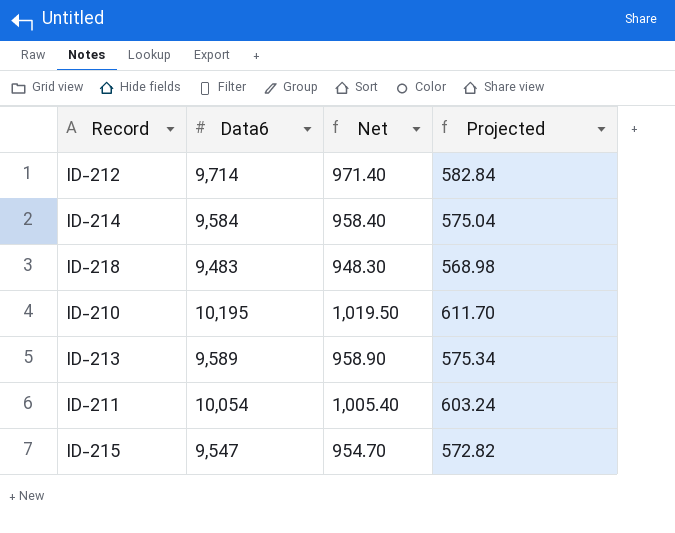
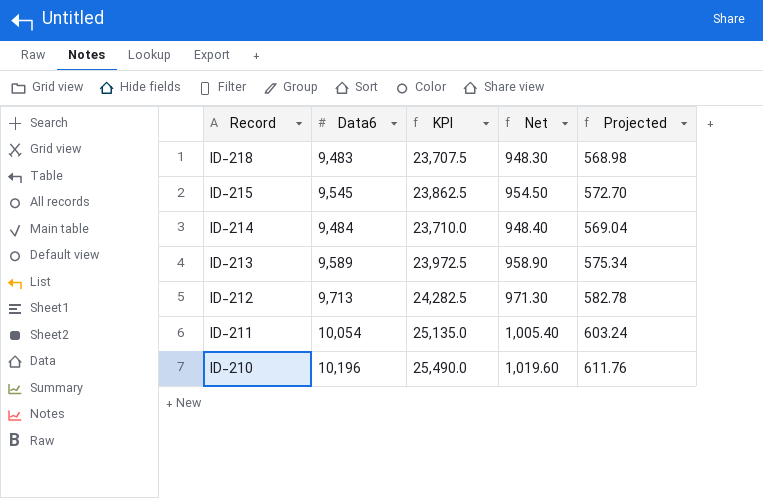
row order: none -> Record descending
column KPI | formula: none -> [Data6] * 2.5
ID-215 | Data6: 9,547 -> 9,545
ID-215 | Net: 954.70 -> 954.50
ID-215 | Projected: 572.82 -> 572.70
ID-214 | Data6: 9,584 -> 9,484
ID-214 | Net: 958.40 -> 948.40
ID-214 | Projected: 575.04 -> 569.04
ID-212 | Data6: 9,714 -> 9,713
ID-212 | Net: 971.40 -> 971.30
ID-212 | Projected: 582.84 -> 582.78
ID-210 | Data6: 10,195 -> 10,196
ID-210 | Net: 1,019.50 -> 1,019.60
ID-210 | Projected: 611.70 -> 611.76

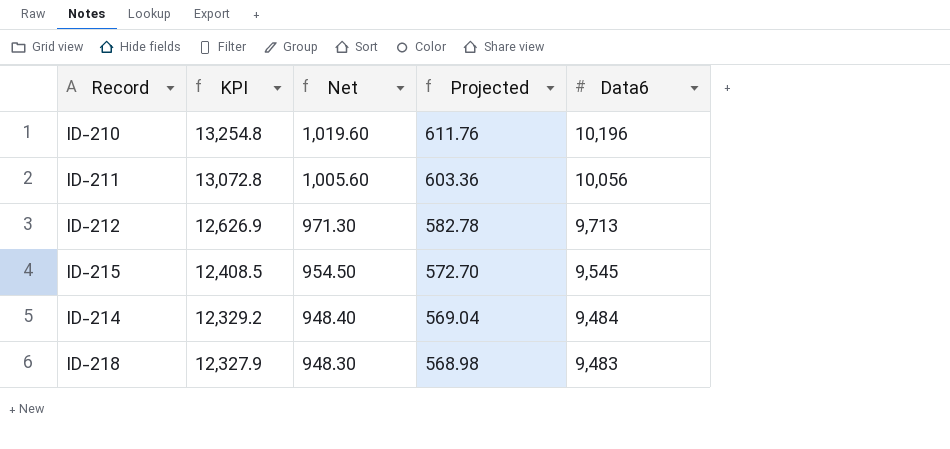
row order: Record descending -> KPI descending
column KPI | formula: [Data6] * 2.5 -> [Data6] * 1.3
column Data6 | position: 2 -> 5
row ID-213: 9,589 | 23,972.5 | 958.90 | 575.34 -> none
ID-211 | Net: 1,005.40 -> 1,005.60
ID-211 | Projected: 603.24 -> 603.36
ID-211 | Data6: 10,054 -> 10,056

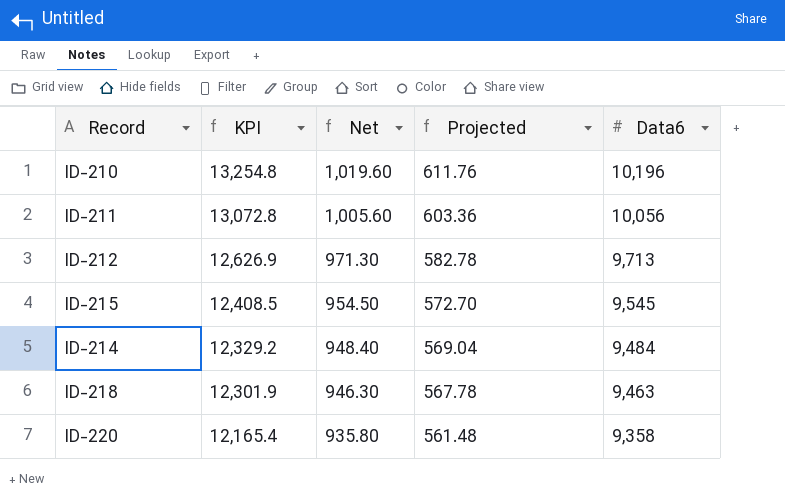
ID-218 | KPI: 12,327.9 -> 12,301.9
ID-218 | Net: 948.30 -> 946.30
ID-218 | Projected: 568.98 -> 567.78
ID-218 | Data6: 9,483 -> 9,463
row ID-220: none -> 12,165.4 | 935.80 | 561.48 | 9,358

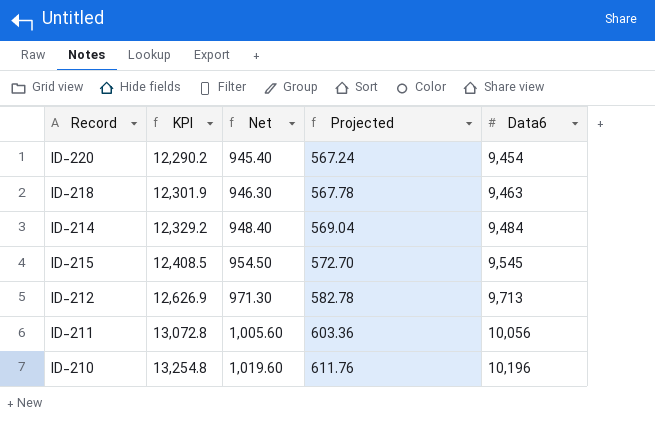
row order: KPI descending -> KPI ascending
ID-220 | KPI: 12,165.4 -> 12,290.2
ID-220 | Net: 935.80 -> 945.40
ID-220 | Projected: 561.48 -> 567.24
ID-220 | Data6: 9,358 -> 9,454

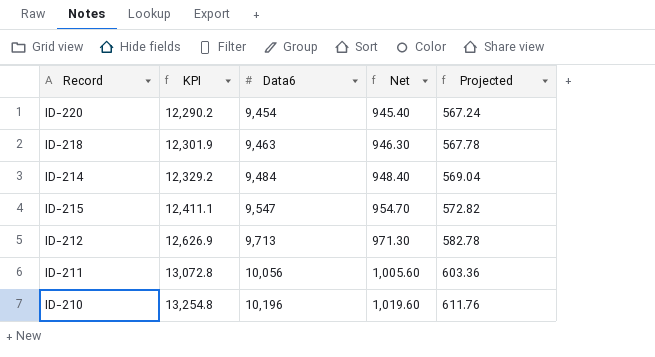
column Data6 | position: 5 -> 3
ID-215 | KPI: 12,408.5 -> 12,411.1
ID-215 | Data6: 9,545 -> 9,547
ID-215 | Net: 954.50 -> 954.70
ID-215 | Projected: 572.70 -> 572.82

